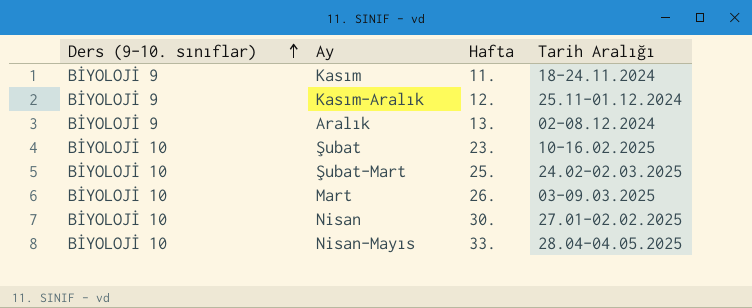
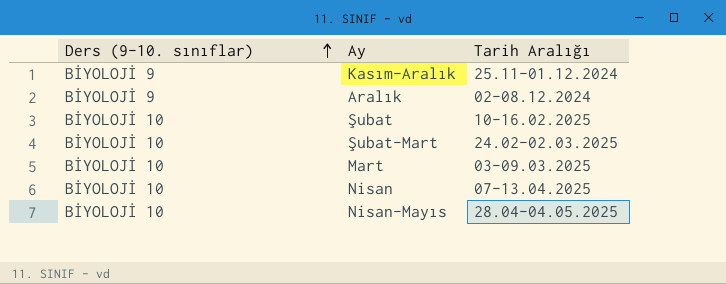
column Hafta | position: 3 -> none
row Kasım: BİYOLOJİ 9 | 11. | 18-24.11.2024 -> none
Nisan | Tarih Aralığı: 27.01-02.02.2025 -> 07-13.04.2025

